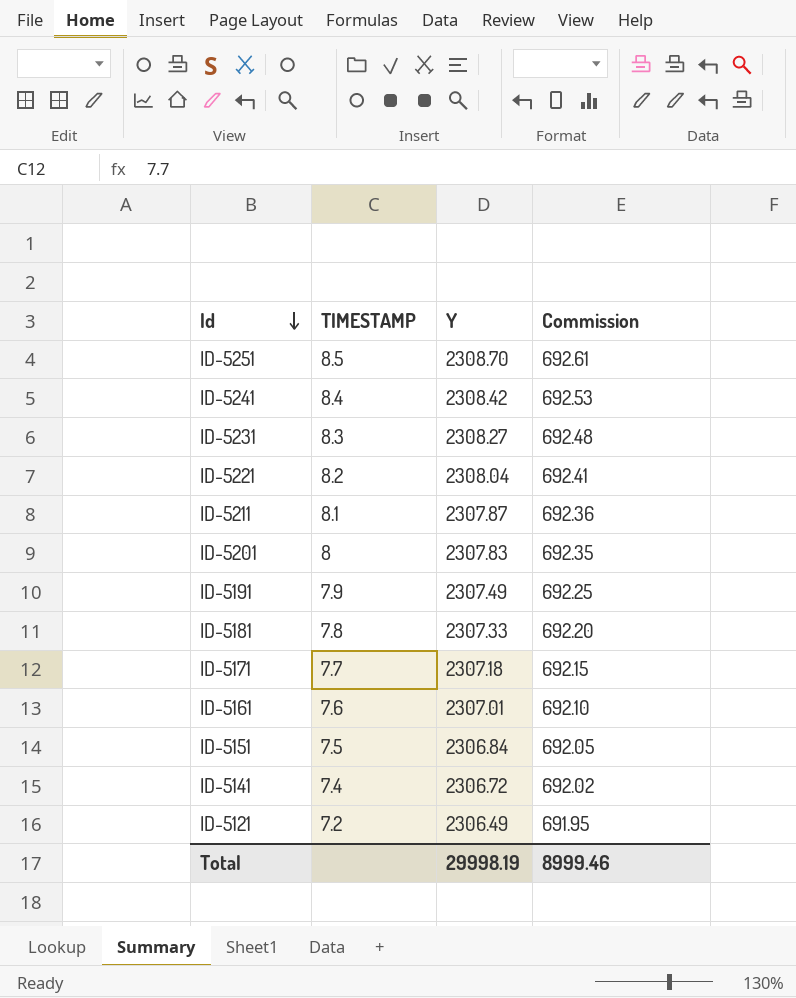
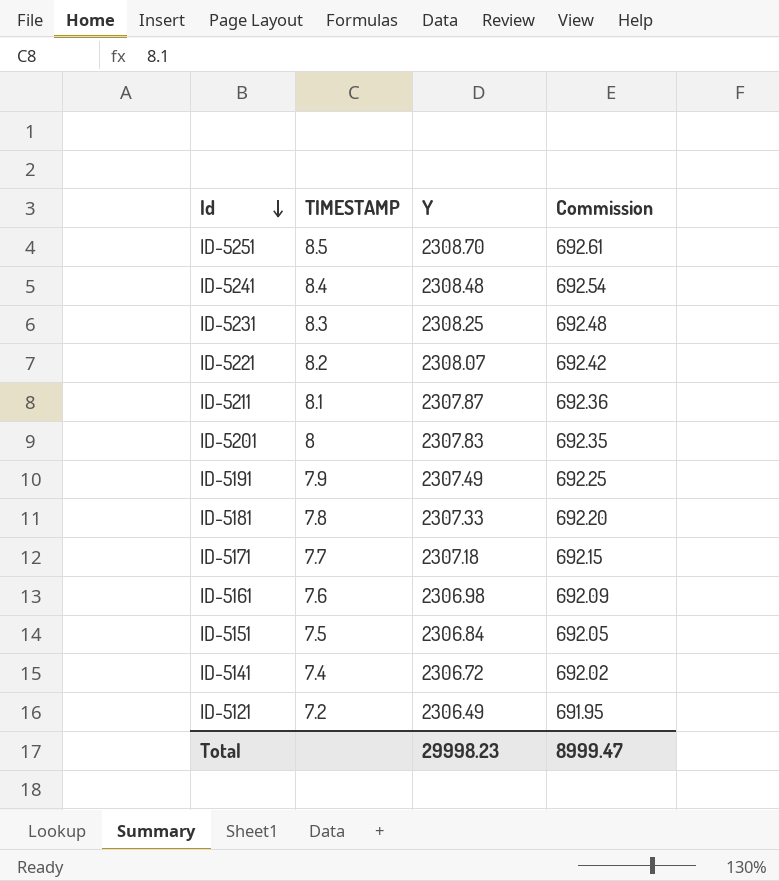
ID-5241 | Y: 2308.42 -> 2308.48
ID-5241 | Commission: 692.53 -> 692.54
ID-5231 | Y: 2308.27 -> 2308.25
ID-5221 | Y: 2308.04 -> 2308.07
ID-5221 | Commission: 692.41 -> 692.42
ID-5161 | Y: 2307.01 -> 2306.98
ID-5161 | Commission: 692.10 -> 692.09
Total | Y: 29998.19 -> 29998.23
Total | Commission: 8999.46 -> 8999.47

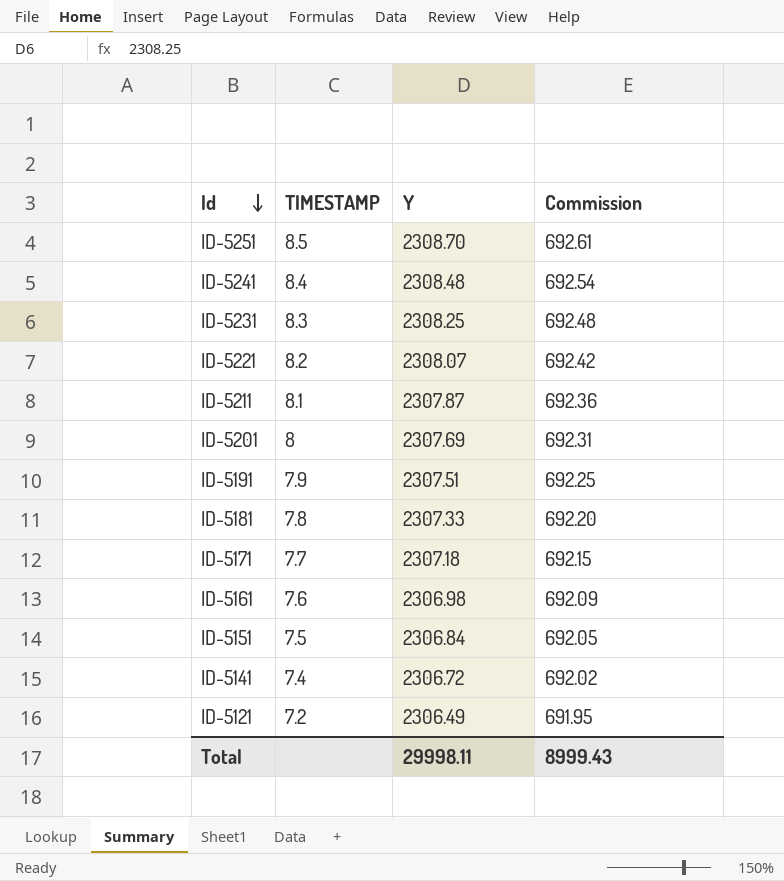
ID-5201 | Y: 2307.83 -> 2307.69
ID-5201 | Commission: 692.35 -> 692.31
ID-5191 | Y: 2307.49 -> 2307.51
Total | Y: 29998.23 -> 29998.11
Total | Commission: 8999.47 -> 8999.43

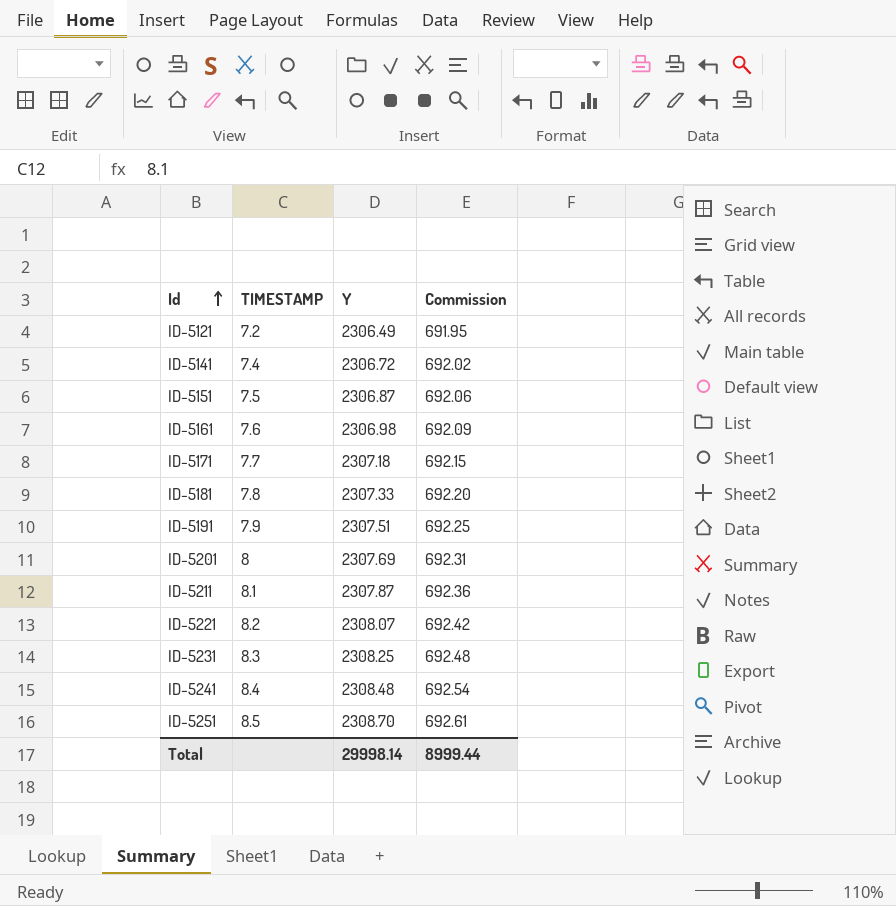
row order: Id descending -> Id ascending
ID-5151 | Y: 2306.84 -> 2306.87
ID-5151 | Commission: 692.05 -> 692.06
Total | Y: 29998.11 -> 29998.14
Total | Commission: 8999.43 -> 8999.44

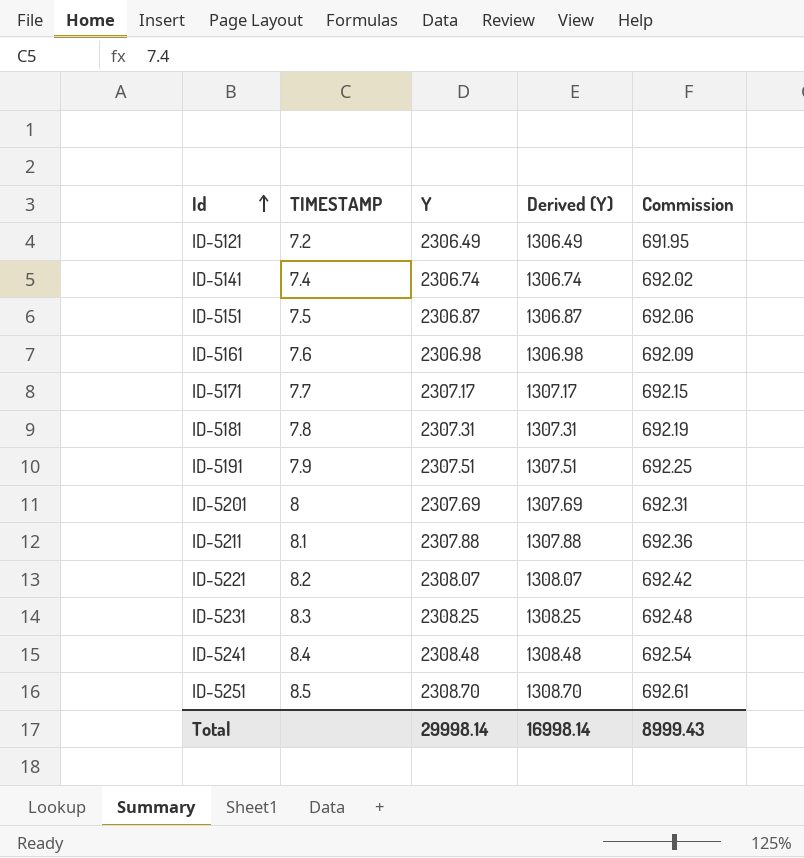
column Derived (Y) | formula: none -> [Y] - 1000
ID-5141 | Y: 2306.72 -> 2306.74
ID-5171 | Y: 2307.18 -> 2307.17
ID-5181 | Y: 2307.33 -> 2307.31
ID-5181 | Commission: 692.20 -> 692.19
ID-5211 | Y: 2307.87 -> 2307.88
Total | Commission: 8999.44 -> 8999.43

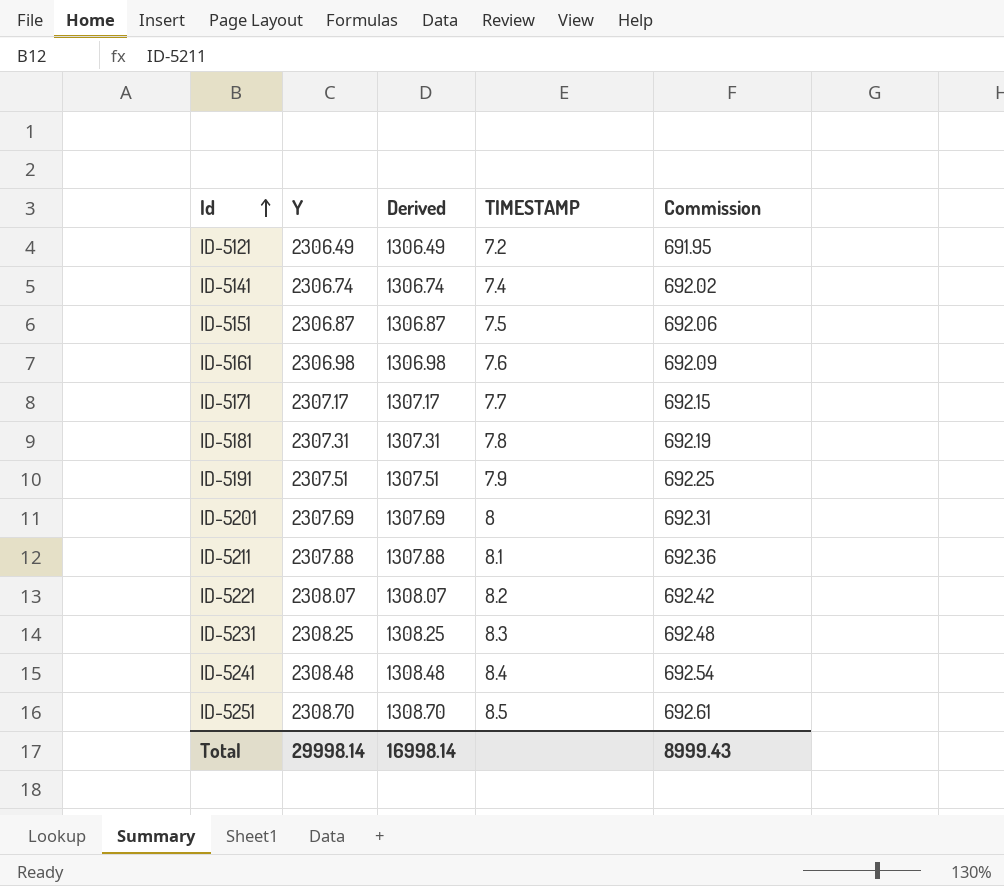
column name: Derived (Y) -> Derived
column TIMESTAMP | position: 2 -> 4

